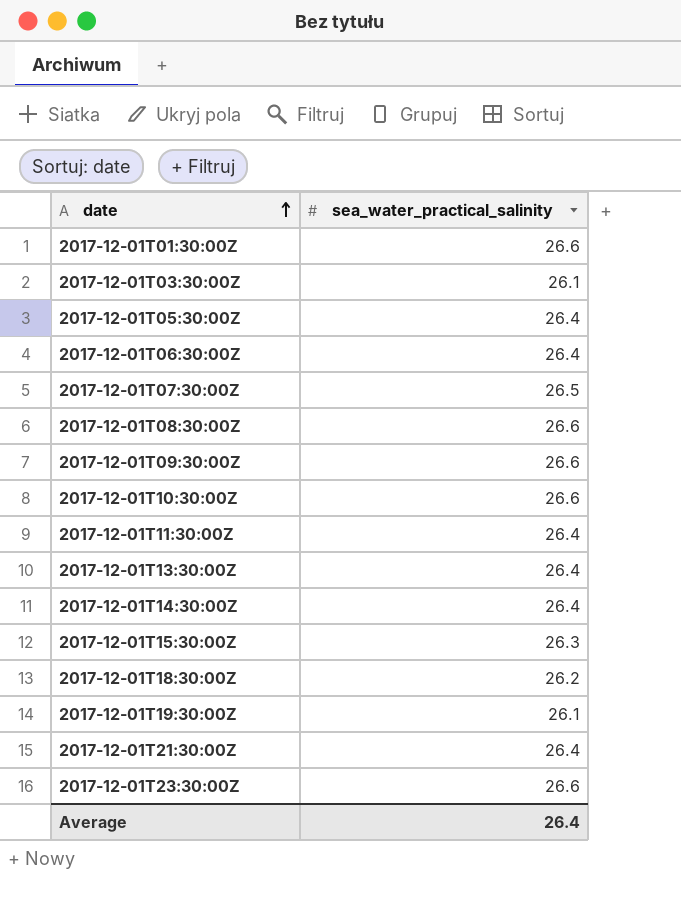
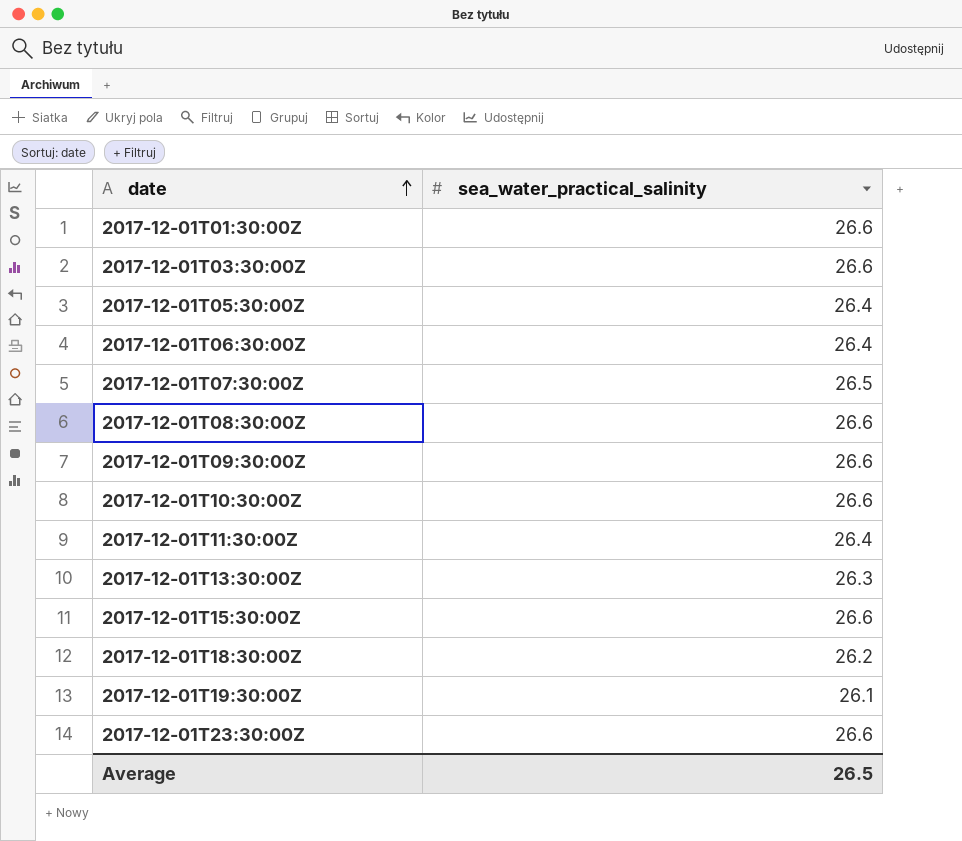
row 2017-12-01T14:30:00Z: 26.4 -> none
row 2017-12-01T21:30:00Z: 26.4 -> none
2017-12-01T03:30:00Z | sea_water_practical_salinity: 26.1 -> 26.6
2017-12-01T13:30:00Z | sea_water_practical_salinity: 26.4 -> 26.3
2017-12-01T15:30:00Z | sea_water_practical_salinity: 26.3 -> 26.6
Average | sea_water_practical_salinity: 26.4 -> 26.5

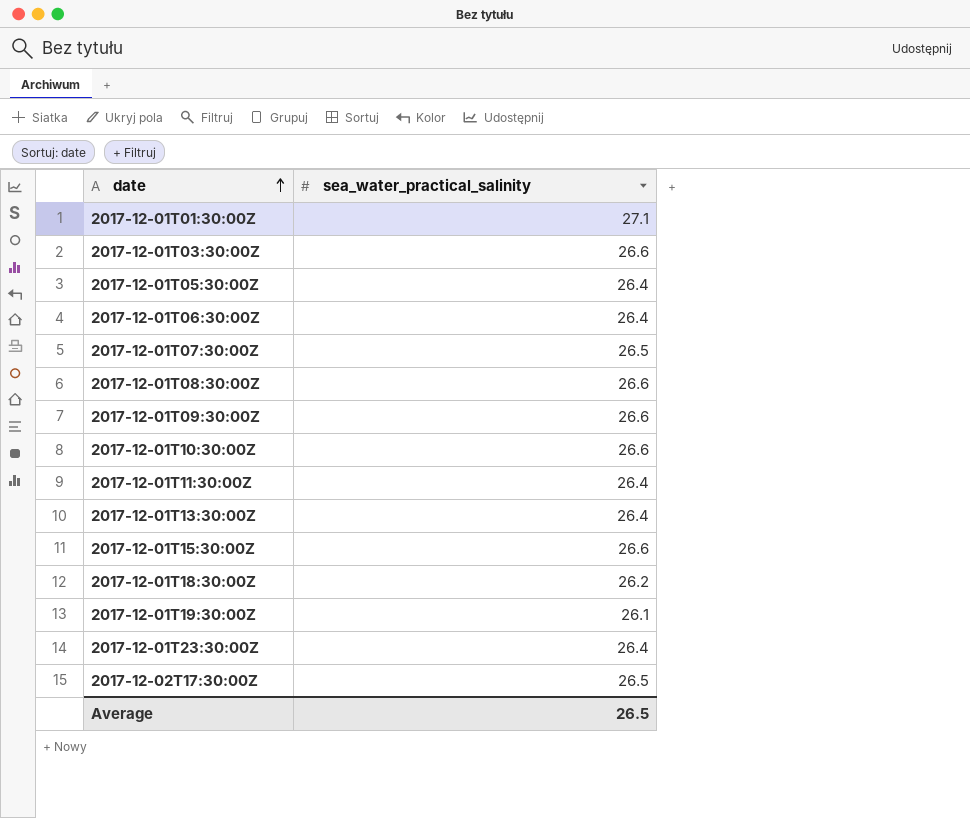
2017-12-01T01:30:00Z | sea_water_practical_salinity: 26.6 -> 27.1
2017-12-01T13:30:00Z | sea_water_practical_salinity: 26.3 -> 26.4
2017-12-01T23:30:00Z | sea_water_practical_salinity: 26.6 -> 26.4
row 2017-12-02T17:30:00Z: none -> 26.5

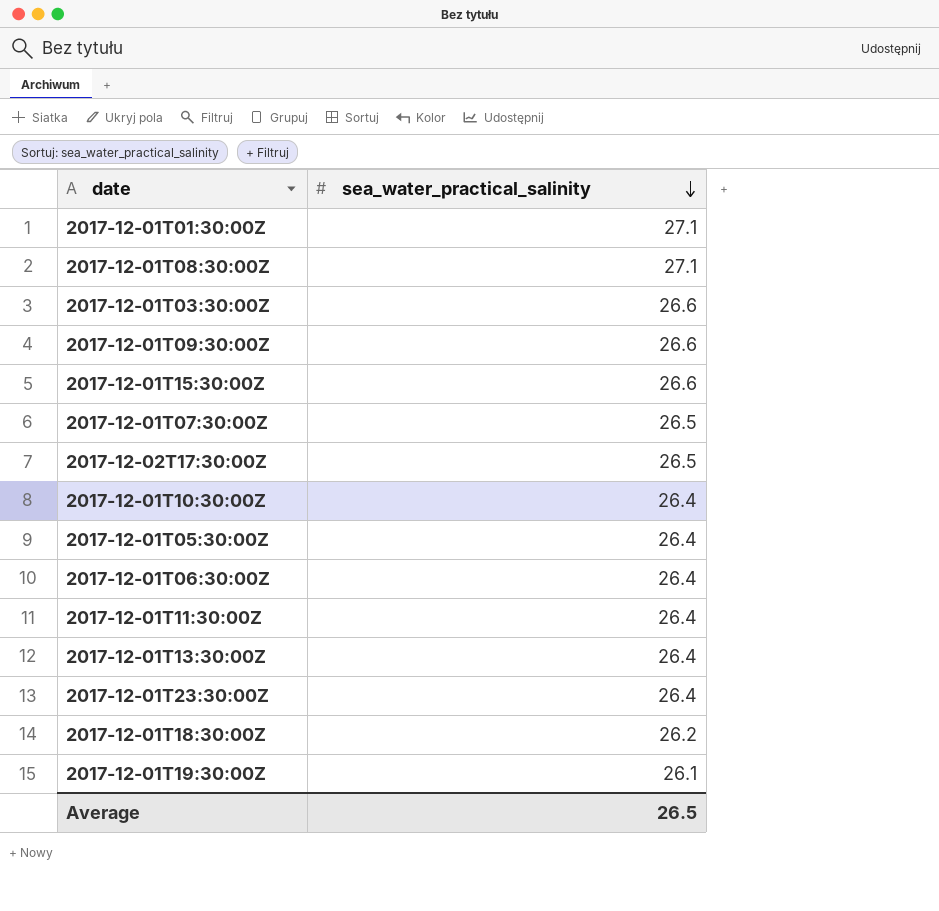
row order: date ascending -> sea_water_practical_salinity descending
2017-12-01T08:30:00Z | sea_water_practical_salinity: 26.6 -> 27.1
2017-12-01T10:30:00Z | sea_water_practical_salinity: 26.6 -> 26.4

